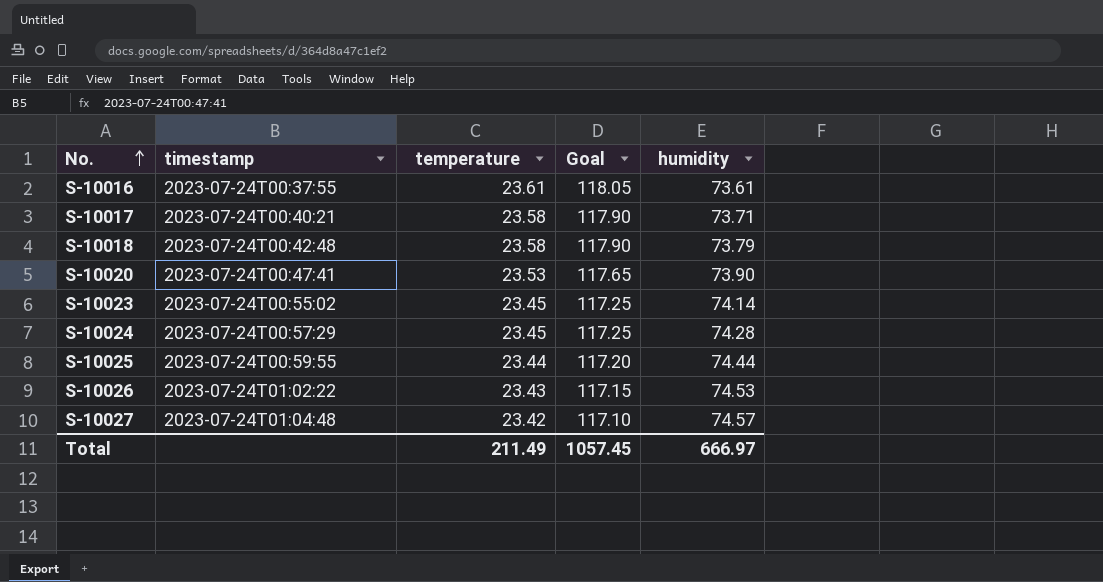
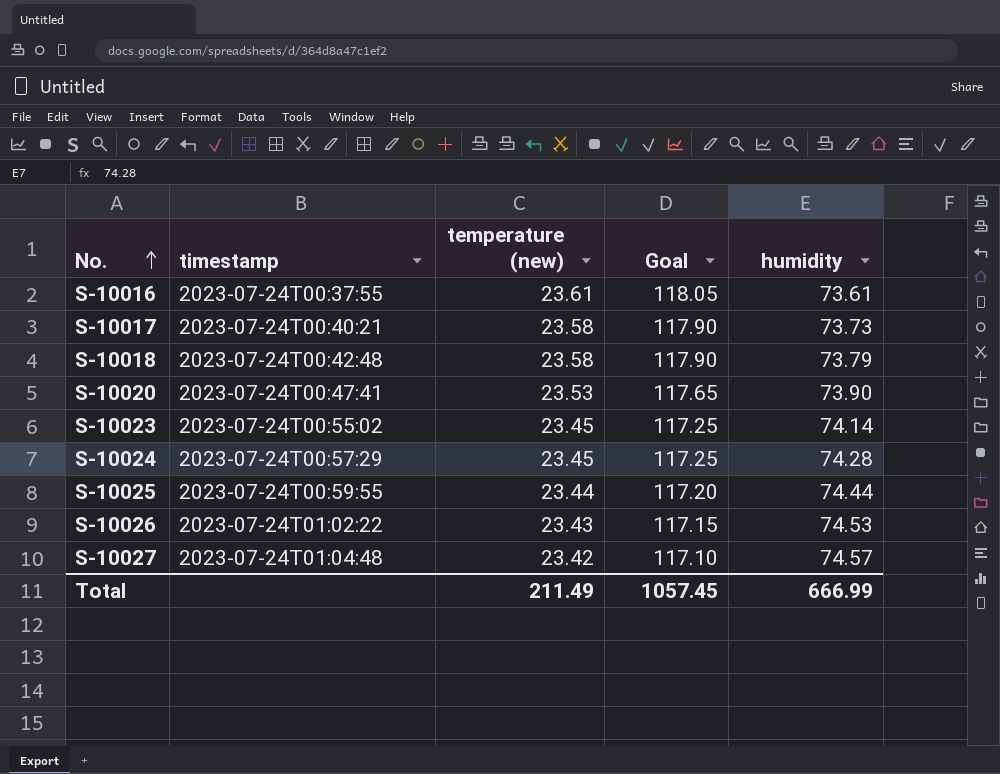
column name: temperature -> temperature (new)
S-10017 | humidity: 73.71 -> 73.73
Total | humidity: 666.97 -> 666.99

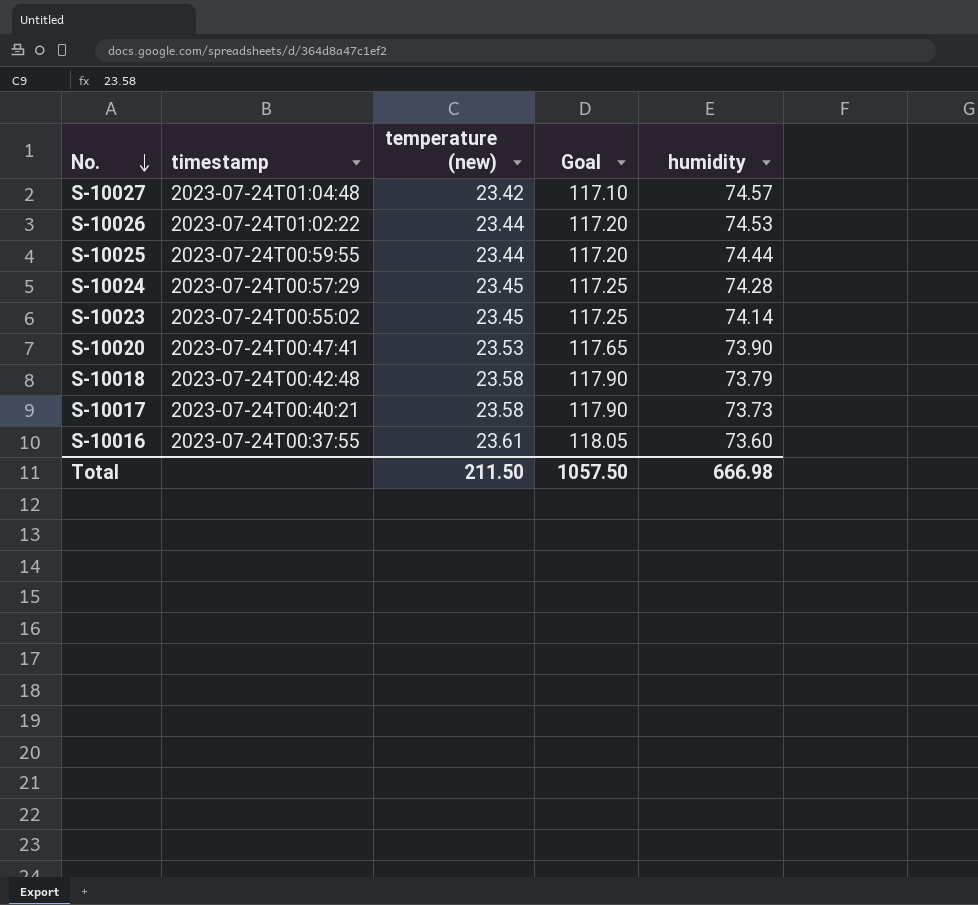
row order: No. ascending -> No. descending
S-10026 | temperature (new): 23.43 -> 23.44
S-10026 | Goal: 117.15 -> 117.20
S-10016 | humidity: 73.61 -> 73.60
Total | temperature (new): 211.49 -> 211.50
Total | Goal: 1057.45 -> 1057.50
Total | humidity: 666.99 -> 666.98

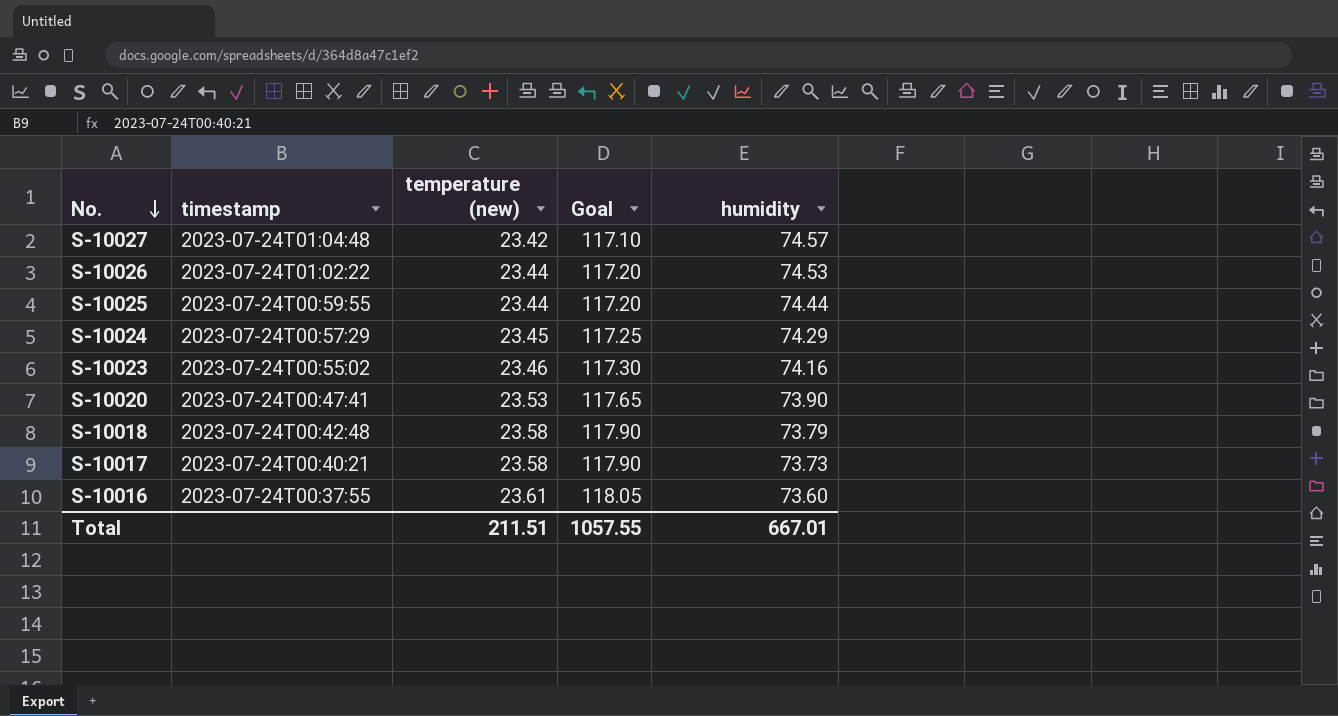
S-10024 | humidity: 74.28 -> 74.29
S-10023 | temperature (new): 23.45 -> 23.46
S-10023 | Goal: 117.25 -> 117.30
S-10023 | humidity: 74.14 -> 74.16
Total | temperature (new): 211.50 -> 211.51
Total | Goal: 1057.50 -> 1057.55
Total | humidity: 666.98 -> 667.01

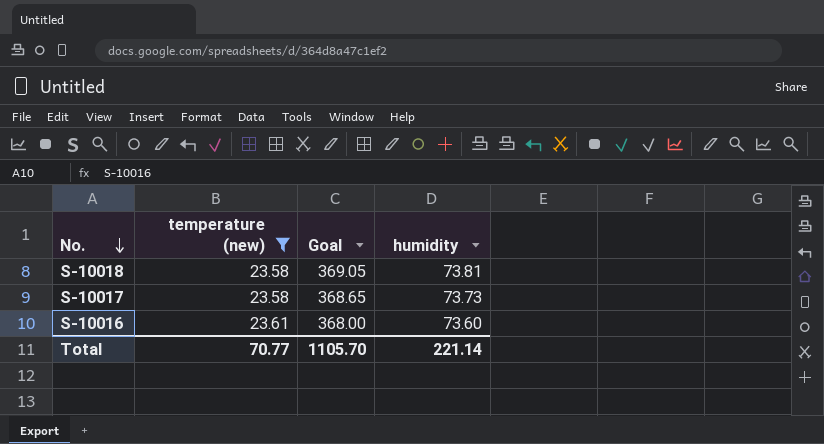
filter: none -> temperature (new) >= 23.58
column timestamp | position: 2 -> none
column Goal | formula: [temperature (new)] * 5 -> [humidity] * 5
S-10018 | humidity: 73.79 -> 73.81
Total | temperature (new): 211.51 -> 70.77
Total | Goal: 1057.55 -> 1105.70
Total | humidity: 667.01 -> 221.14

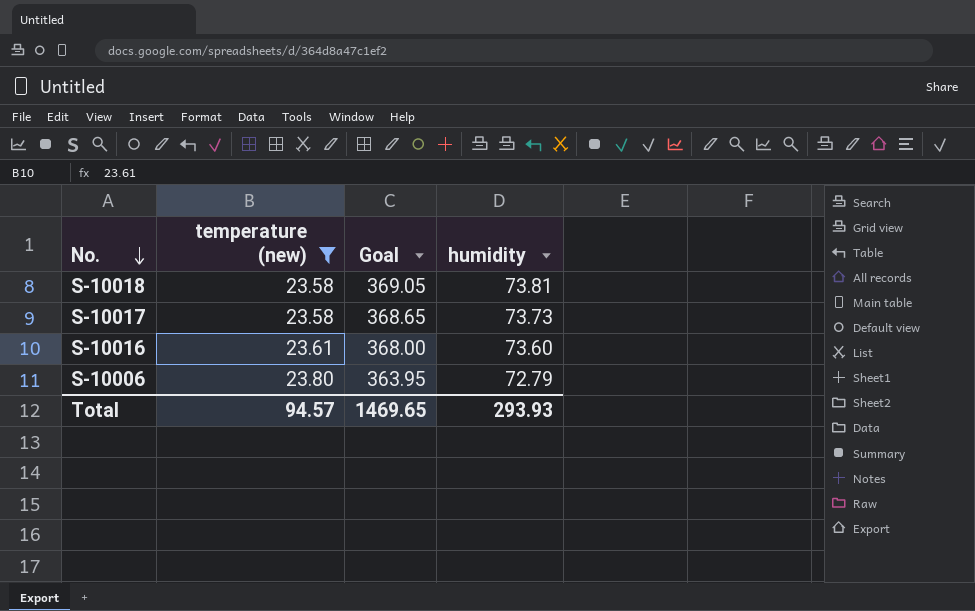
row S-10006: none -> 23.80 | 363.95 | 72.79
Total | temperature (new): 70.77 -> 94.57
Total | Goal: 1105.70 -> 1469.65
Total | humidity: 221.14 -> 293.93

